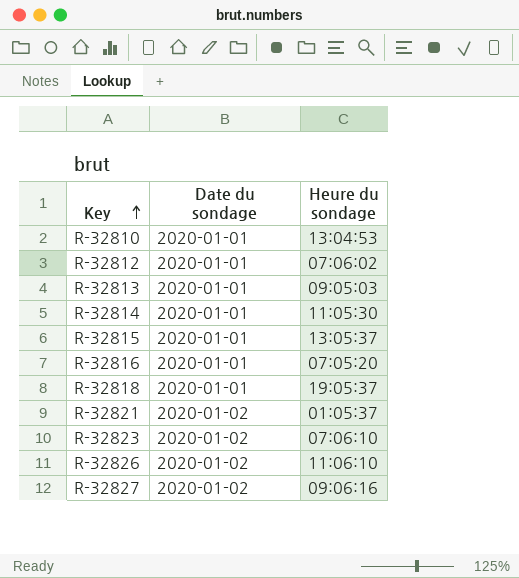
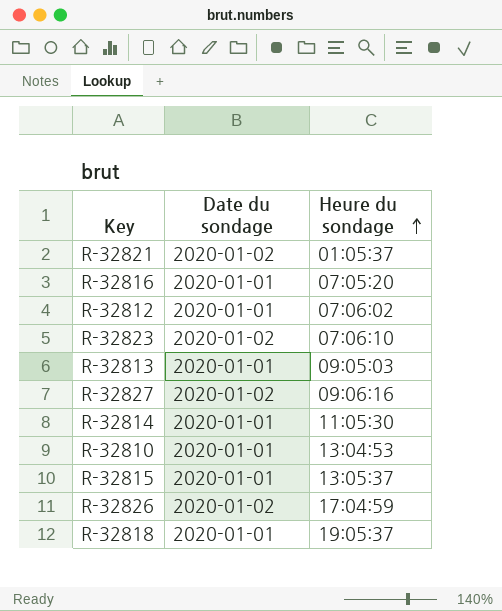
row order: Key ascending -> Heure du sondage ascending
R-32826 | Heure du sondage: 11:06:10 -> 17:04:59

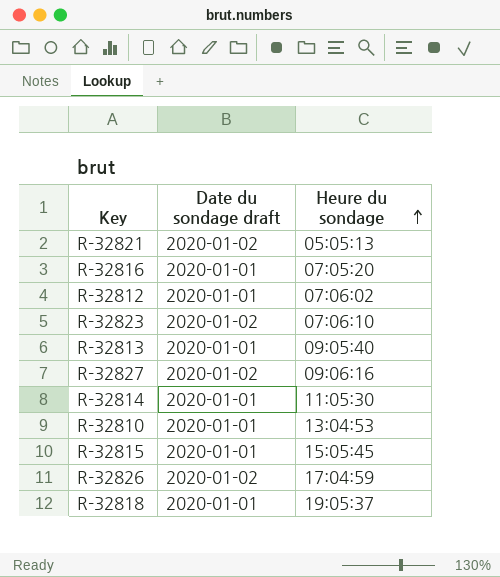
column name: Date du sondage -> Date du sondage draft
R-32821 | Heure du sondage: 01:05:37 -> 05:05:13
R-32813 | Heure du sondage: 09:05:03 -> 09:05:40
R-32815 | Heure du sondage: 13:05:37 -> 15:05:45

